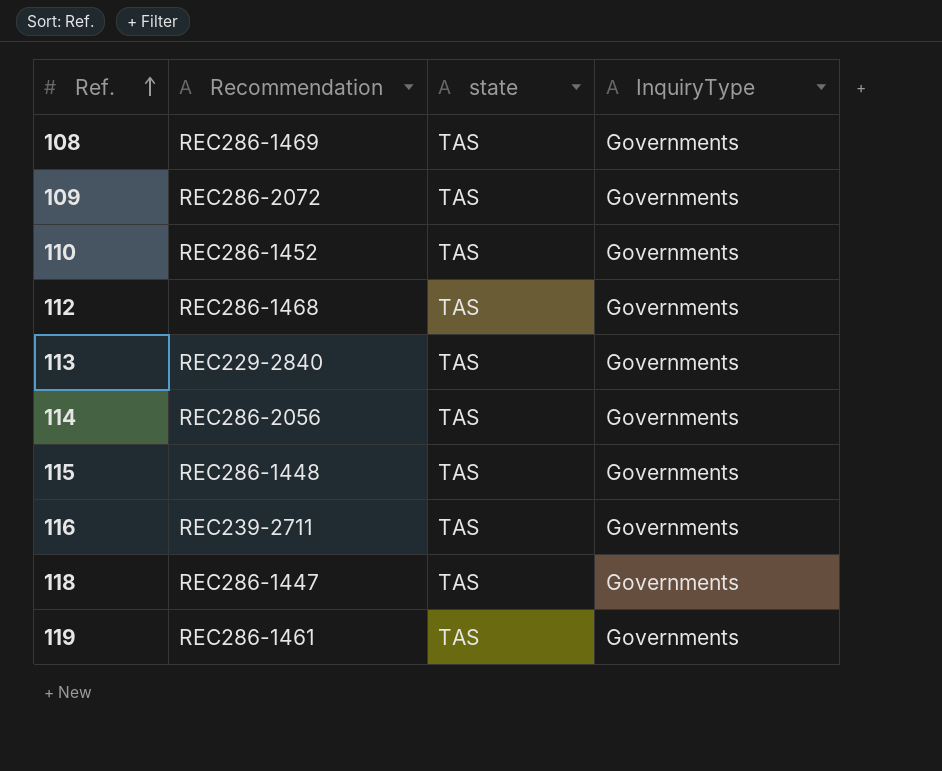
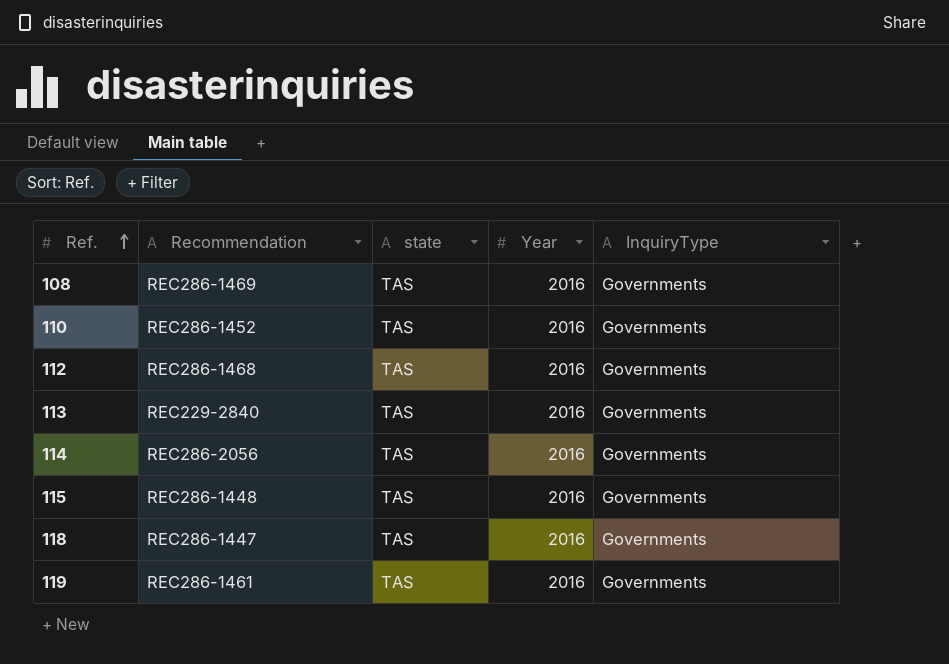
column Year | position: none -> 4
row 109: REC286-2072 | TAS | Governments -> none
row 116: REC239-2711 | TAS | Governments -> none

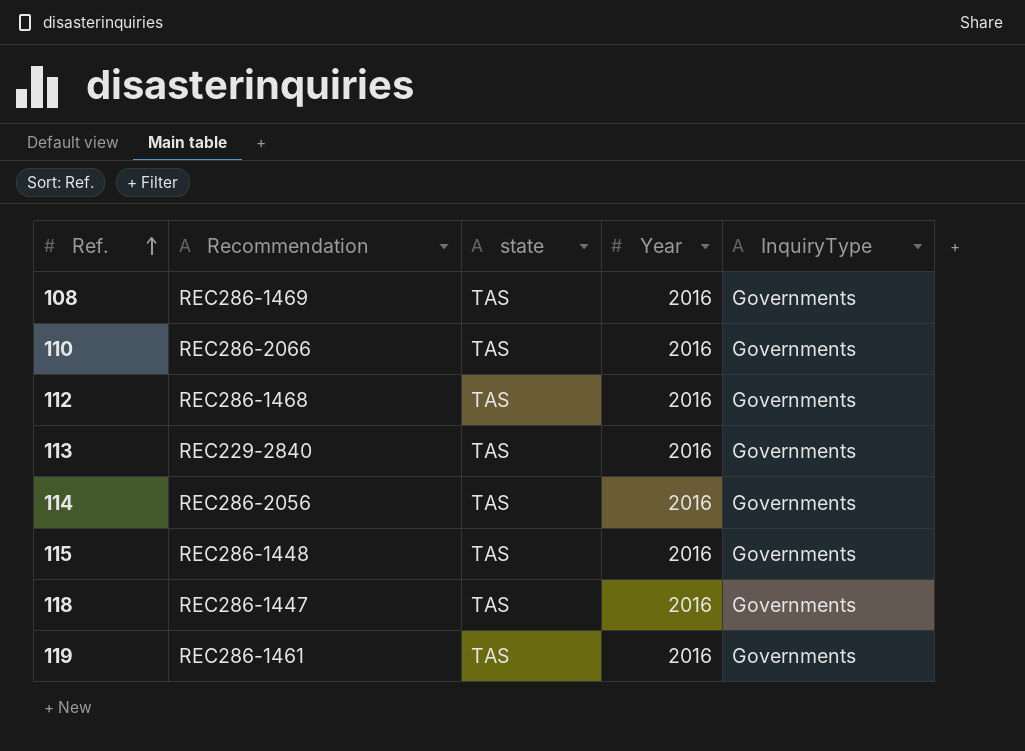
110 | Recommendation: REC286-1452 -> REC286-2066

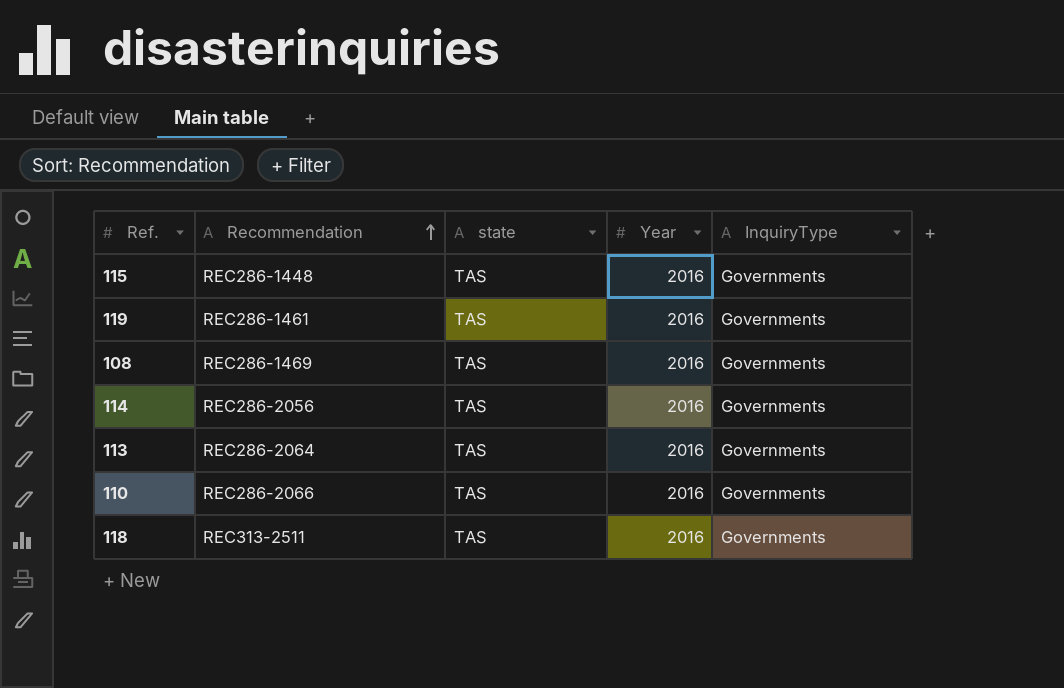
row order: Ref. ascending -> Recommendation ascending
row 112: REC286-1468 | TAS | 2016 | Governments -> none
113 | Recommendation: REC229-2840 -> REC286-2064
118 | Recommendation: REC286-1447 -> REC313-2511

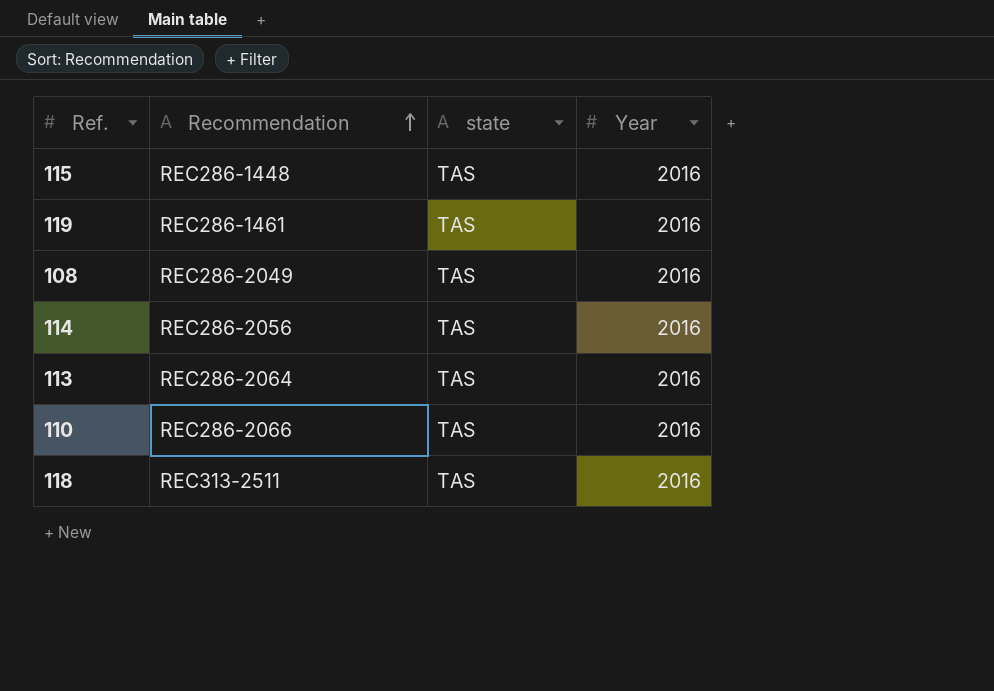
column InquiryType | position: 5 -> none
108 | Recommendation: REC286-1469 -> REC286-2049

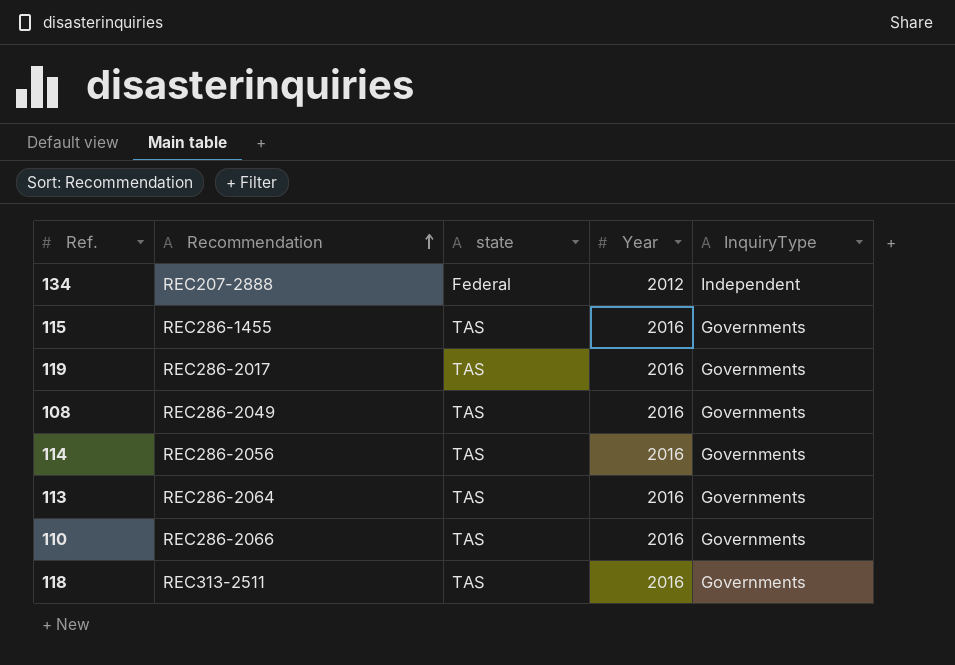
column InquiryType | position: none -> 5
row 134: none -> REC207-2888 | Federal | 2012 | Independent
115 | Recommendation: REC286-1448 -> REC286-1455
119 | Recommendation: REC286-1461 -> REC286-2017

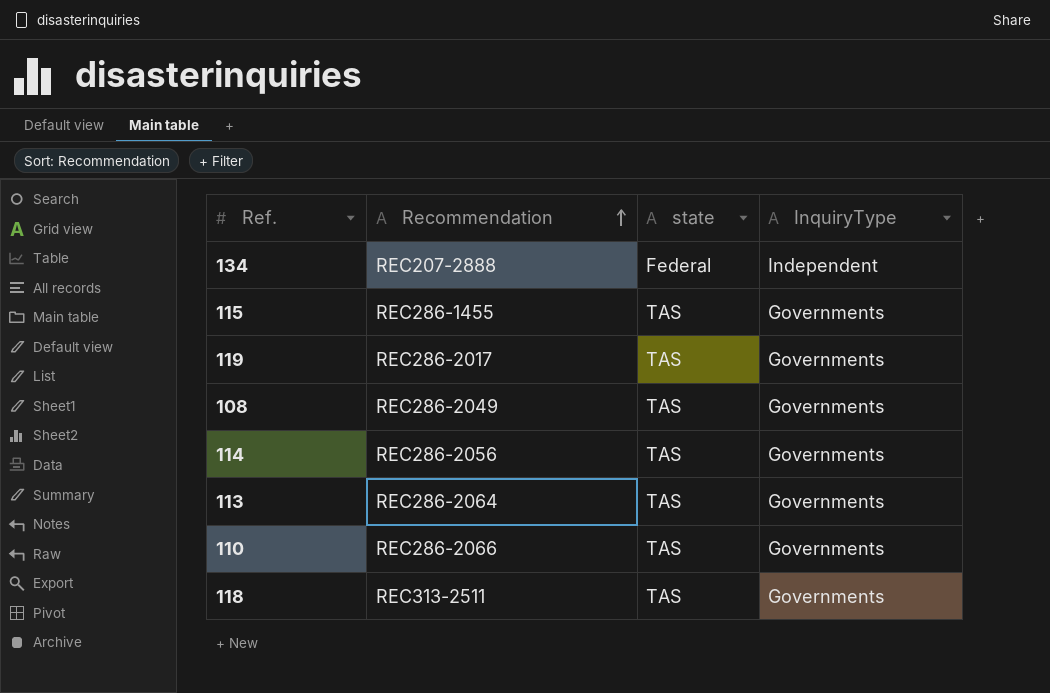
column Year | position: 4 -> none

